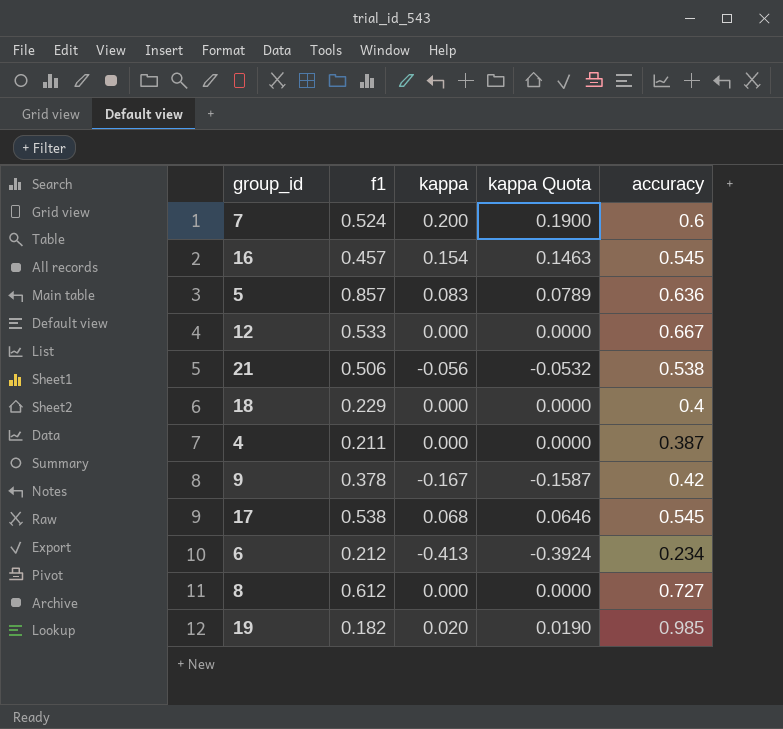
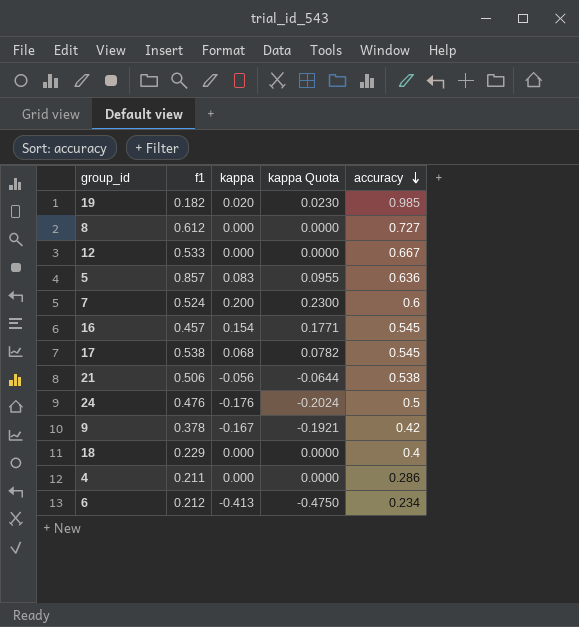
row order: none -> accuracy descending
column kappa Quota | formula: [kappa] * 0.95 -> [kappa] * 1.15
row 24: none -> 0.476 | -0.176 | -0.2024 | 0.5
4 | accuracy: 0.387 -> 0.286

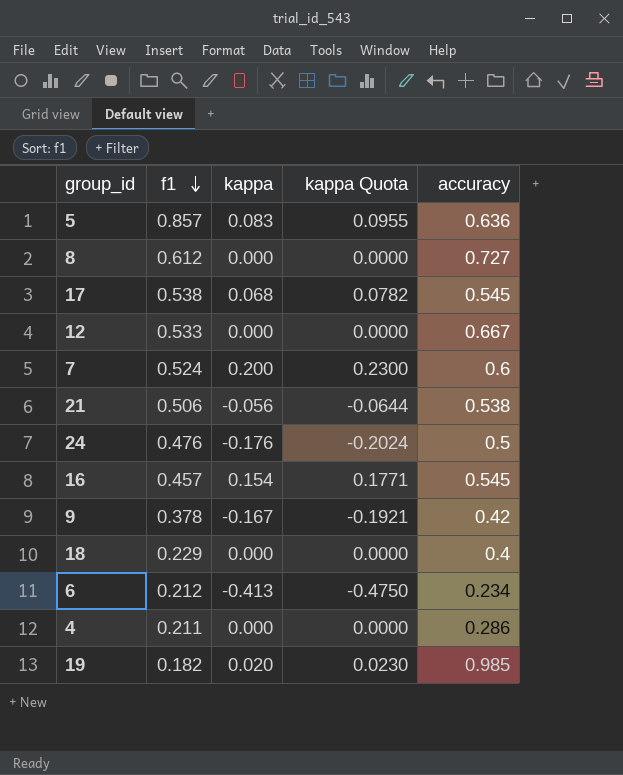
row order: accuracy descending -> f1 descending

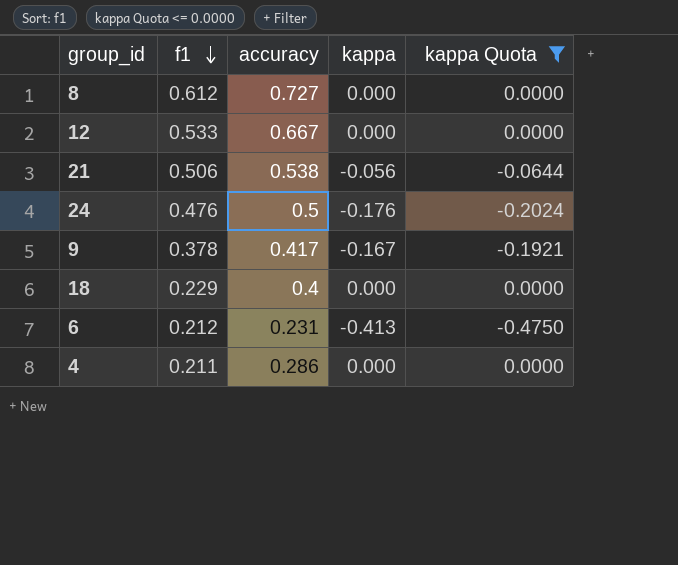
filter: none -> kappa Quota <= 0.0000
column accuracy | position: 5 -> 3
9 | accuracy: 0.42 -> 0.417
6 | accuracy: 0.234 -> 0.231

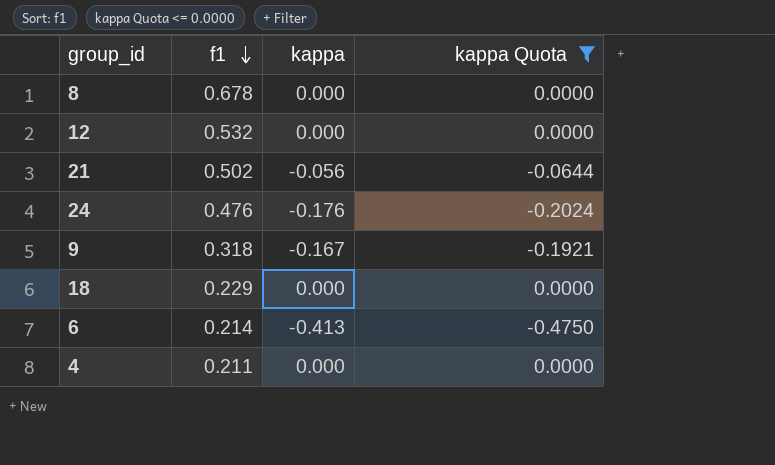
column accuracy | position: 3 -> none
8 | f1: 0.612 -> 0.678
12 | f1: 0.533 -> 0.532
21 | f1: 0.506 -> 0.502
9 | f1: 0.378 -> 0.318
6 | f1: 0.212 -> 0.214

